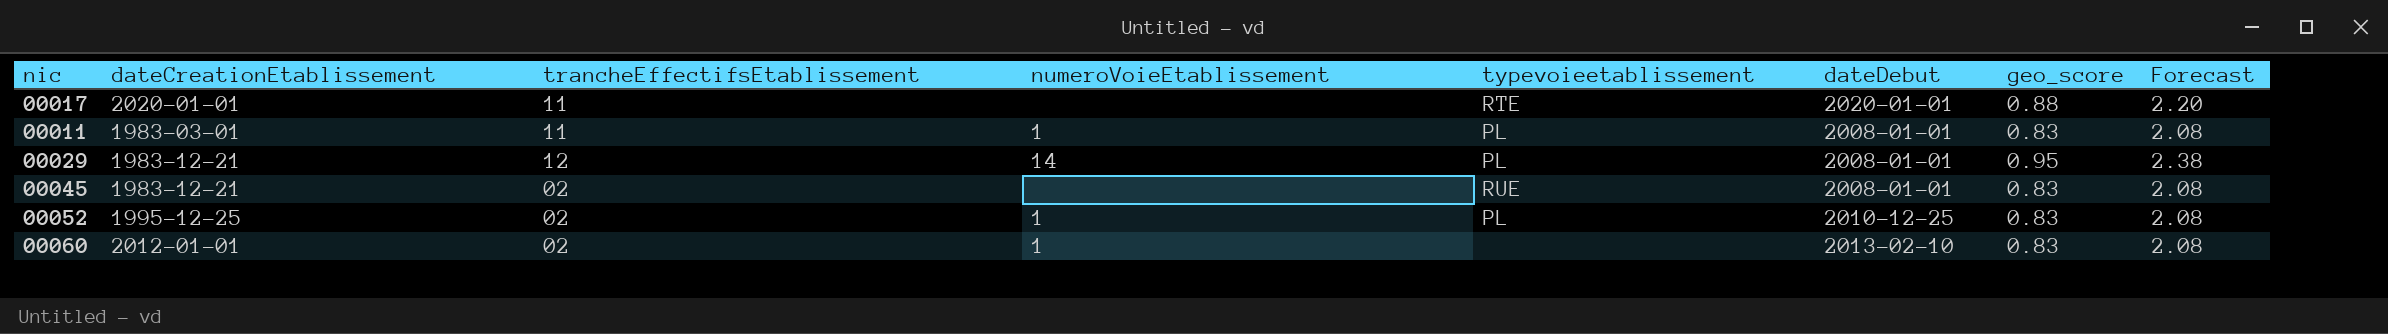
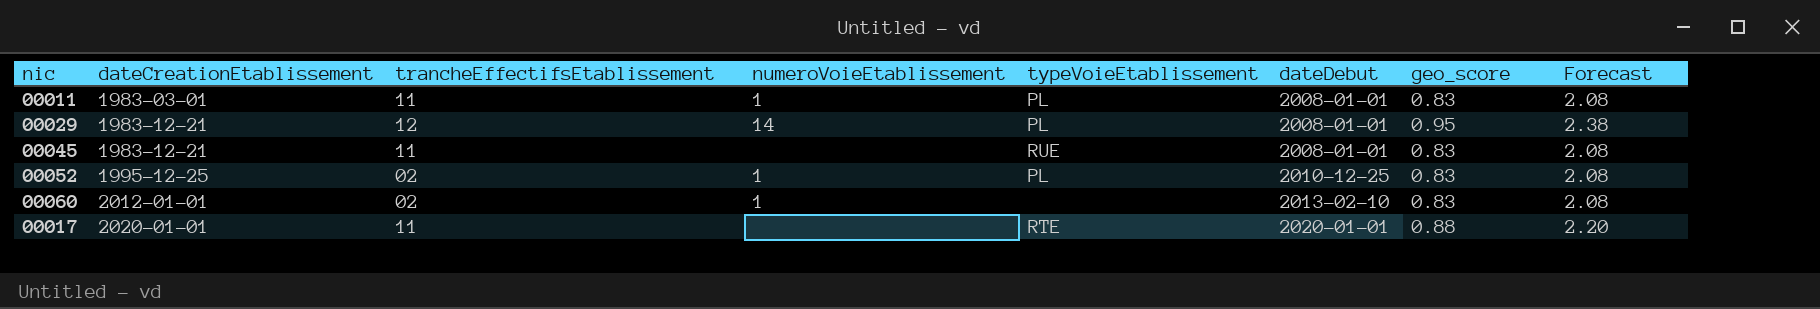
row order: none -> dateCreationEtablissement ascending
column name: typevoieetablissement -> typeVoieEtablissement
00045 | trancheEffectifsEtablissement: 02 -> 11

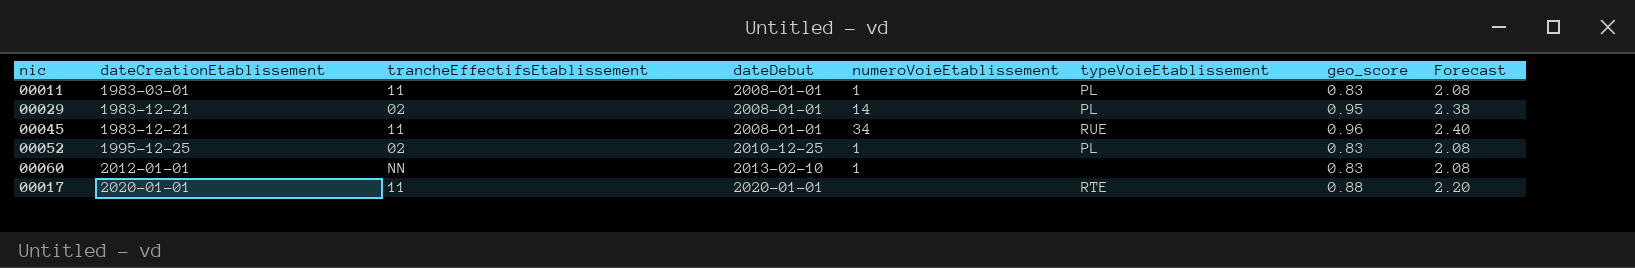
column dateDebut | position: 6 -> 4
00029 | trancheEffectifsEtablissement: 12 -> 02
00045 | numeroVoieEtablissement: none -> 34
00045 | geo_score: 0.83 -> 0.96
00045 | Forecast: 2.08 -> 2.40
00060 | trancheEffectifsEtablissement: 02 -> NN

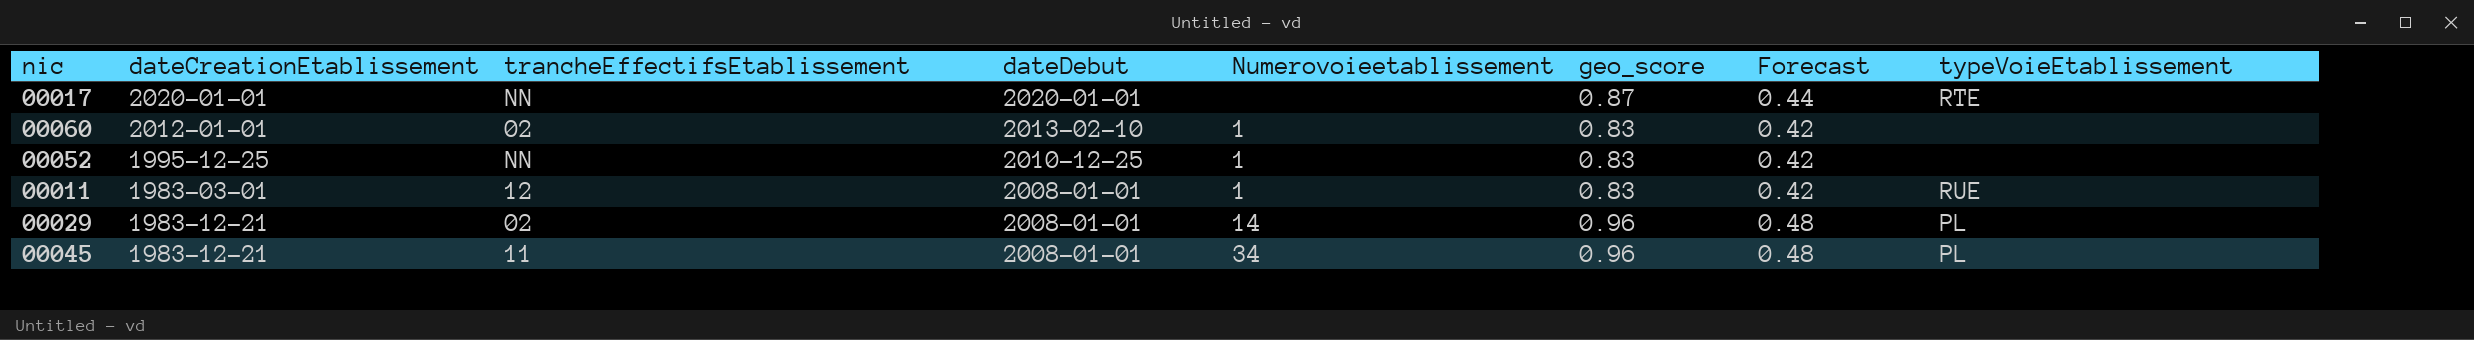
row order: dateCreationEtablissement ascending -> dateDebut descending
column name: numeroVoieEtablissement -> Numerovoieetablissement
column Forecast | formula: [geo_score] * 2.5 -> [geo_score] * 0.5
column typeVoieEtablissement | position: 6 -> 8
00017 | trancheEffectifsEtablissement: 11 -> NN
00017 | geo_score: 0.88 -> 0.87
00060 | trancheEffectifsEtablissement: NN -> 02
00052 | trancheEffectifsEtablissement: 02 -> NN
00052 | typeVoieEtablissement: PL -> none
00011 | trancheEffectifsEtablissement: 11 -> 12
00011 | typeVoieEtablissement: PL -> RUE
00029 | geo_score: 0.95 -> 0.96
00045 | typeVoieEtablissement: RUE -> PL

